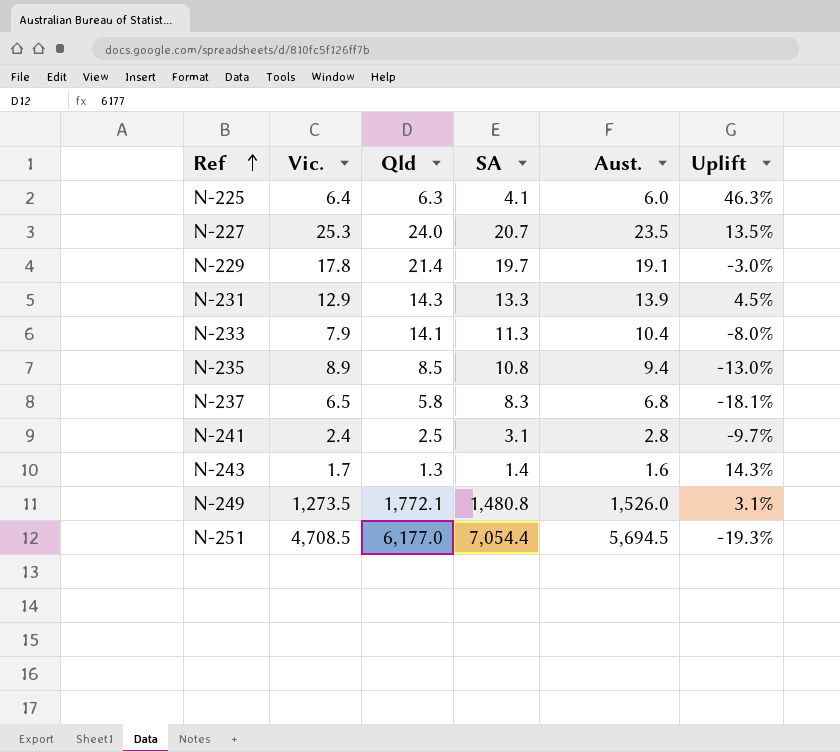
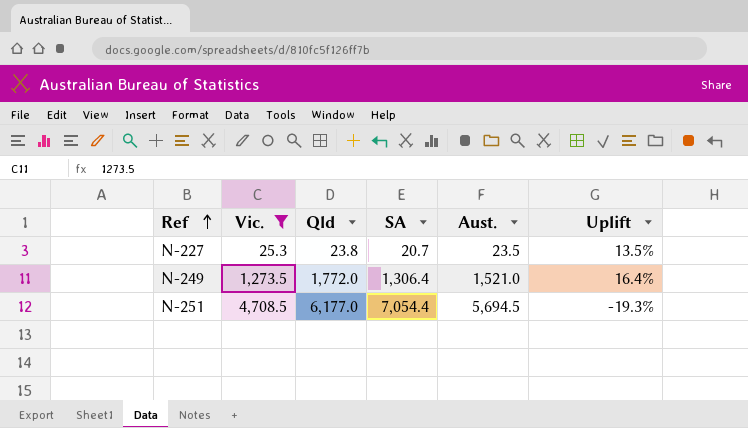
filter: none -> Vic. >= 25.3
N-227 | Qld: 24.0 -> 23.8
N-249 | Qld: 1,772.1 -> 1,772.0
N-249 | SA: 1,480.8 -> 1,306.4
N-249 | Aust.: 1,526.0 -> 1,521.0
N-249 | Uplift: 3.1% -> 16.4%

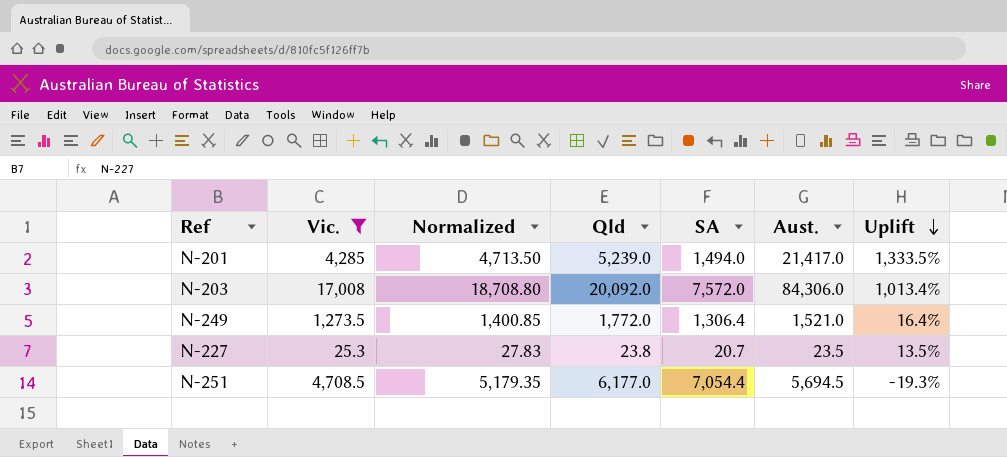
row order: Ref ascending -> Uplift descending
column Normalized | formula: none -> [Vic.] * 1.1
row N-201: none -> 4,285 | 4,713.50 | 5,239.0 | 1,494.0 | 21,417.0 | 1,333.5%
row N-203: none -> 17,008 | 18,708.80 | 20,092.0 | 7,572.0 | 84,306.0 | 1,013.4%

